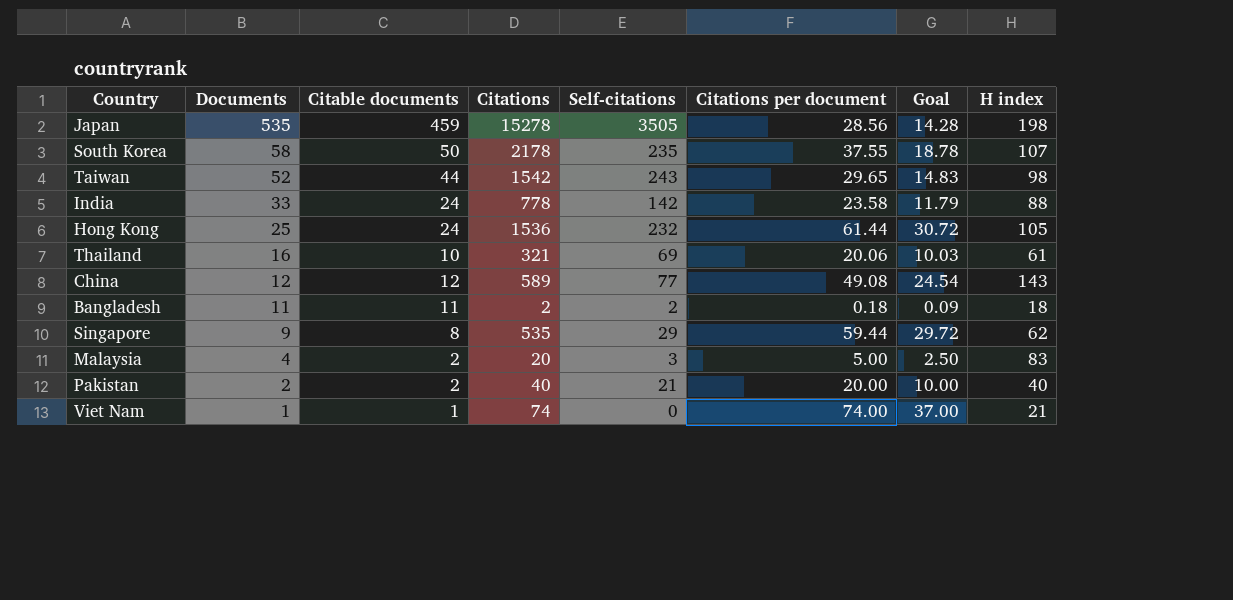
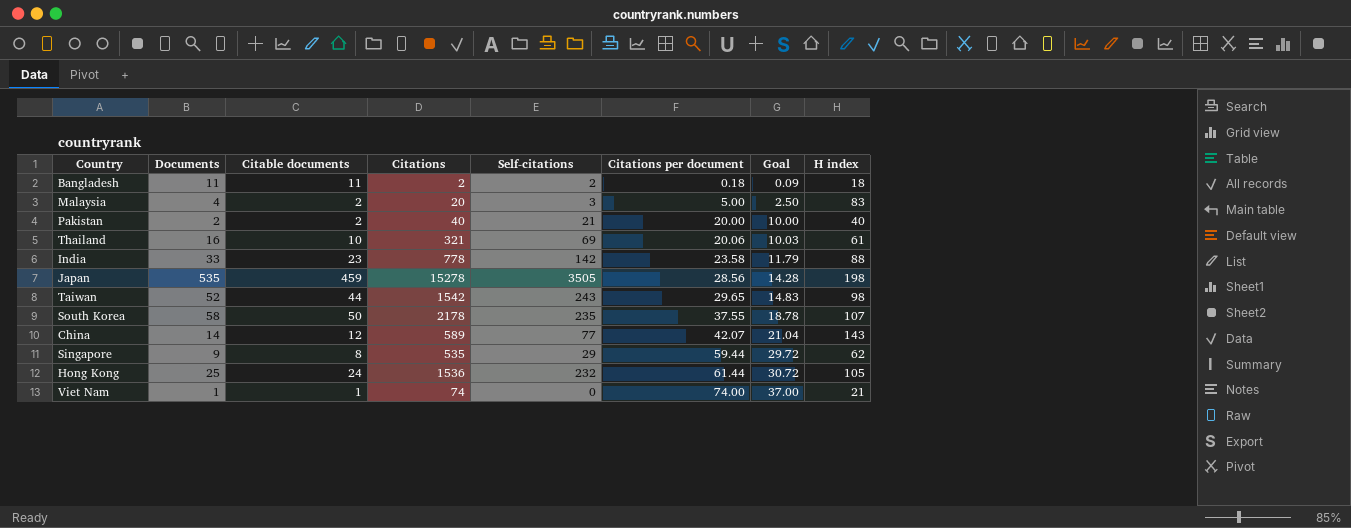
row order: Documents descending -> Citations per document ascending
India | Citable documents: 24 -> 23
China | Documents: 12 -> 14
China | Citations per document: 49.08 -> 42.07
China | Goal: 24.54 -> 21.04

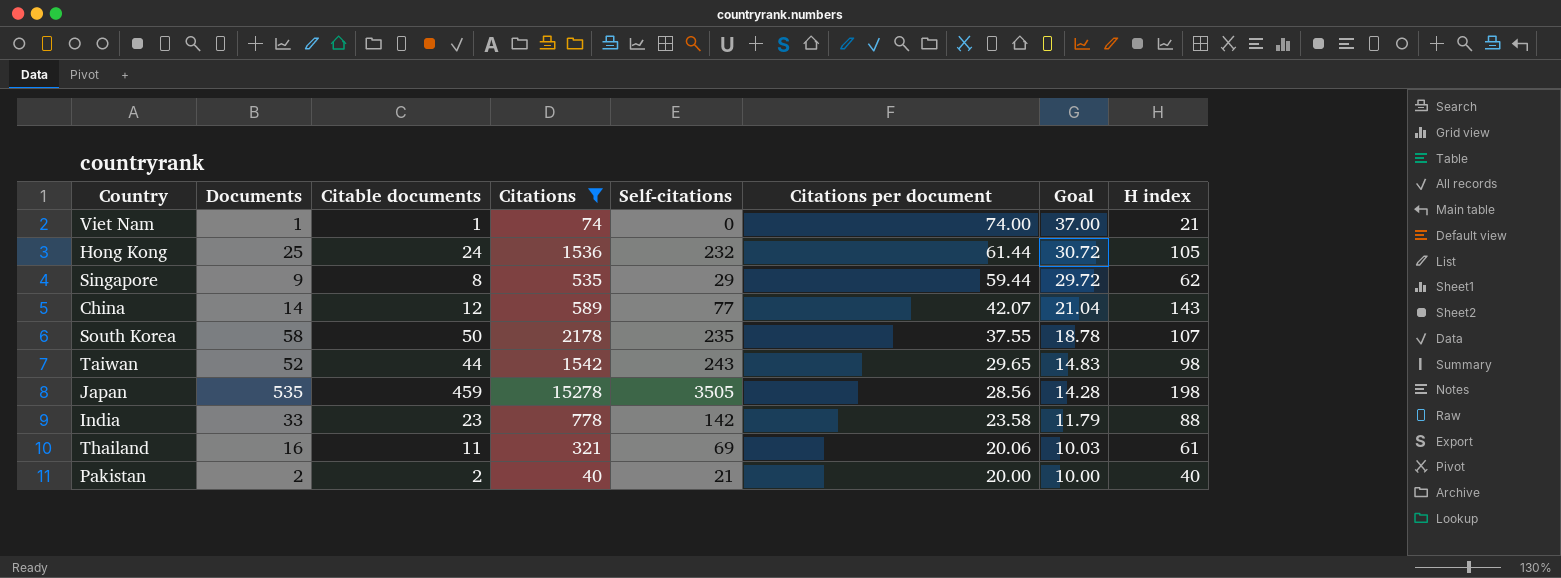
filter: none -> Citations >= 40
row order: Citations per document ascending -> Citations per document descending
Thailand | Citable documents: 10 -> 11

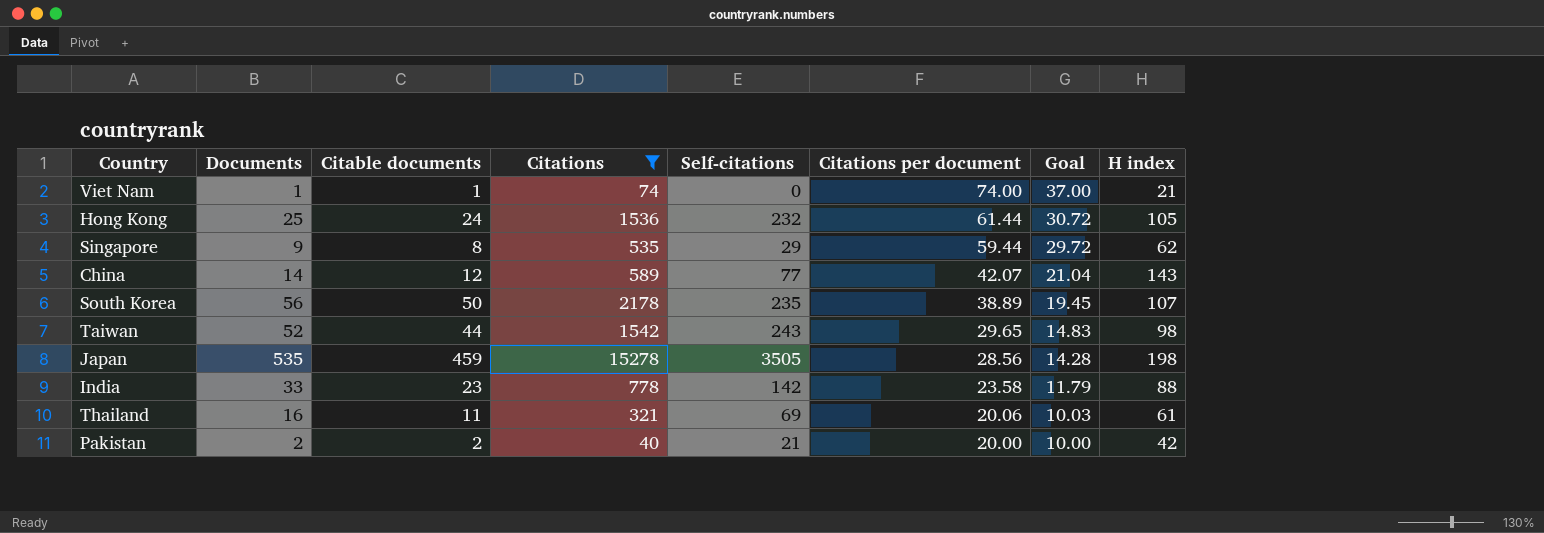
South Korea | Documents: 58 -> 56
South Korea | Citations per document: 37.55 -> 38.89
South Korea | Goal: 18.78 -> 19.45
Pakistan | H index: 40 -> 42

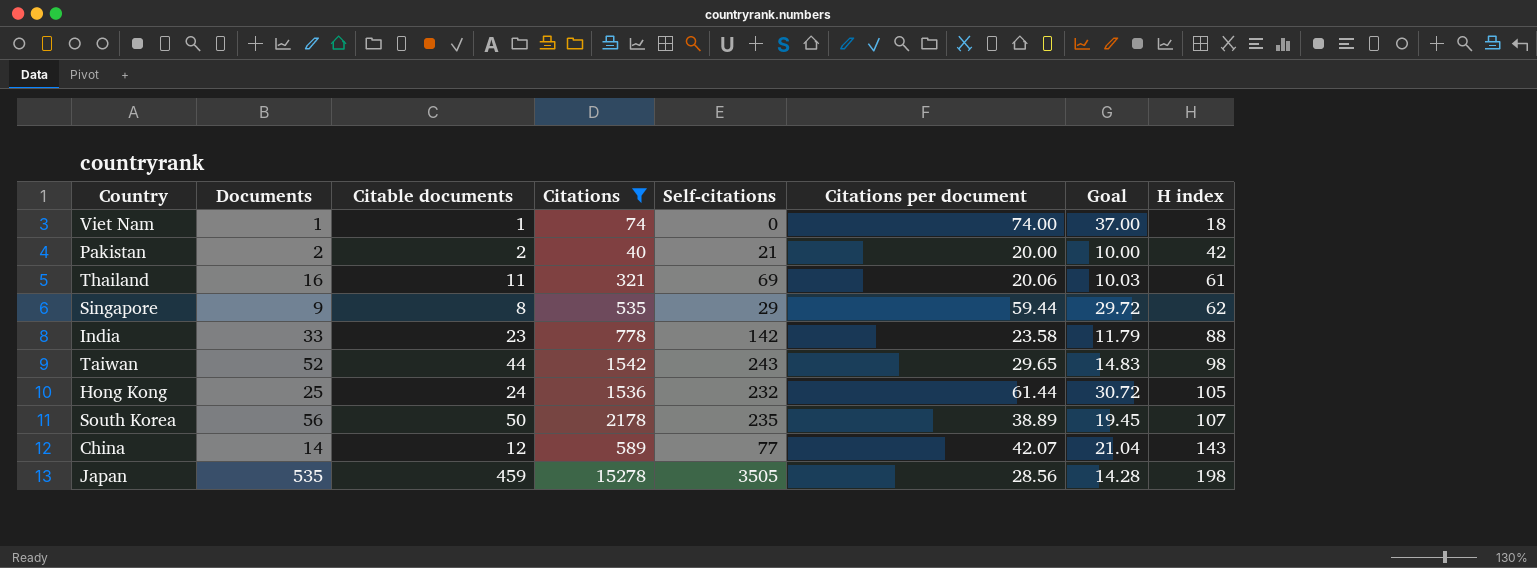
row order: Citations per document descending -> H index ascending
Viet Nam | H index: 21 -> 18

